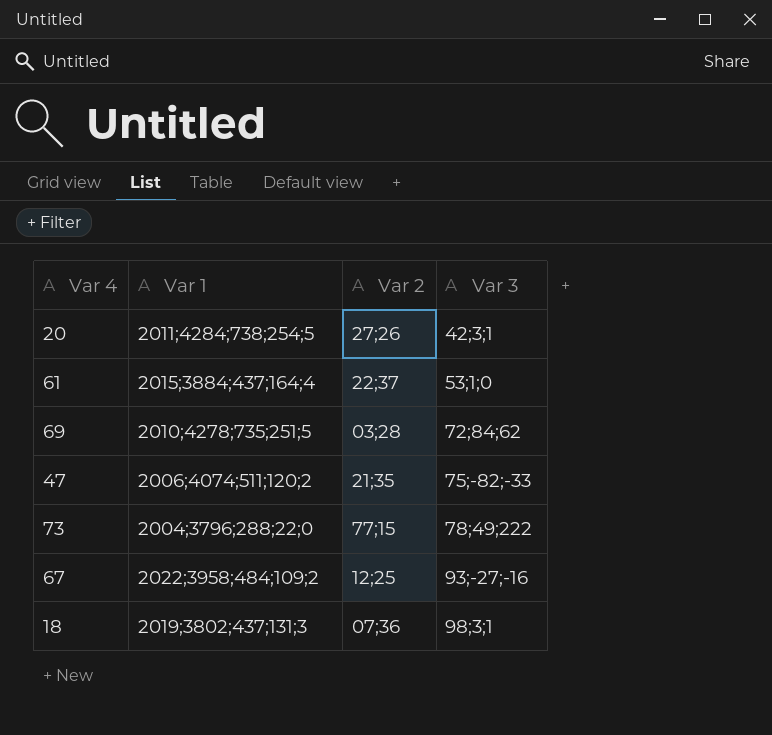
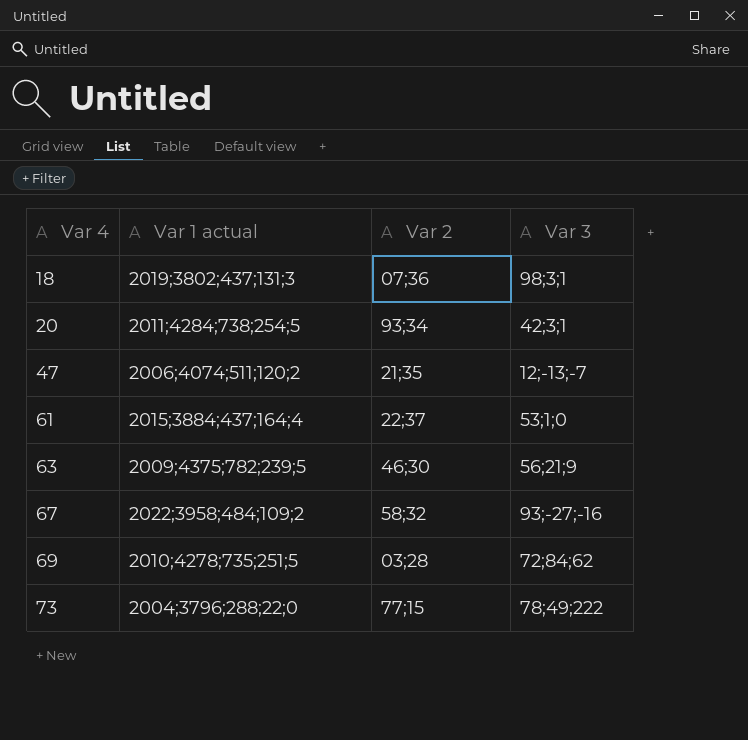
row order: Var 3 ascending -> Var 4 ascending
column name: Var 1 -> Var 1 actual
20 | Var 2: 27;26 -> 93;34
47 | Var 3: 75;-82;-33 -> 12;-13;-7
row 63: none -> 2009;4375;782;239;5 | 46;30 | 56;21;9
67 | Var 2: 12;25 -> 58;32

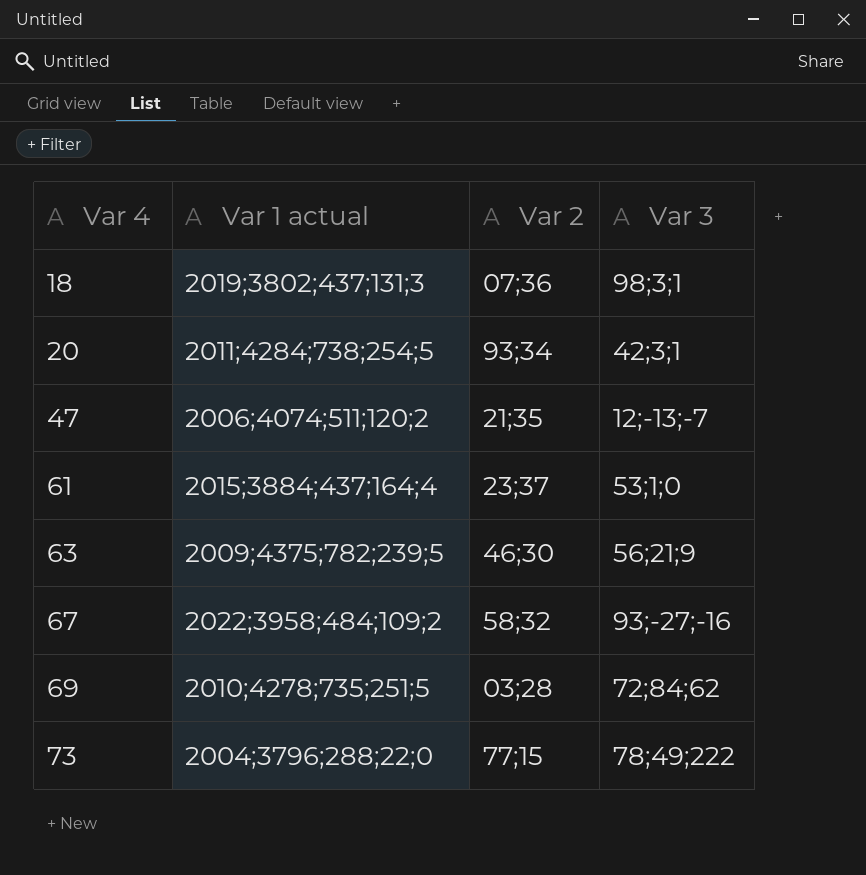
61 | Var 2: 22;37 -> 23;37

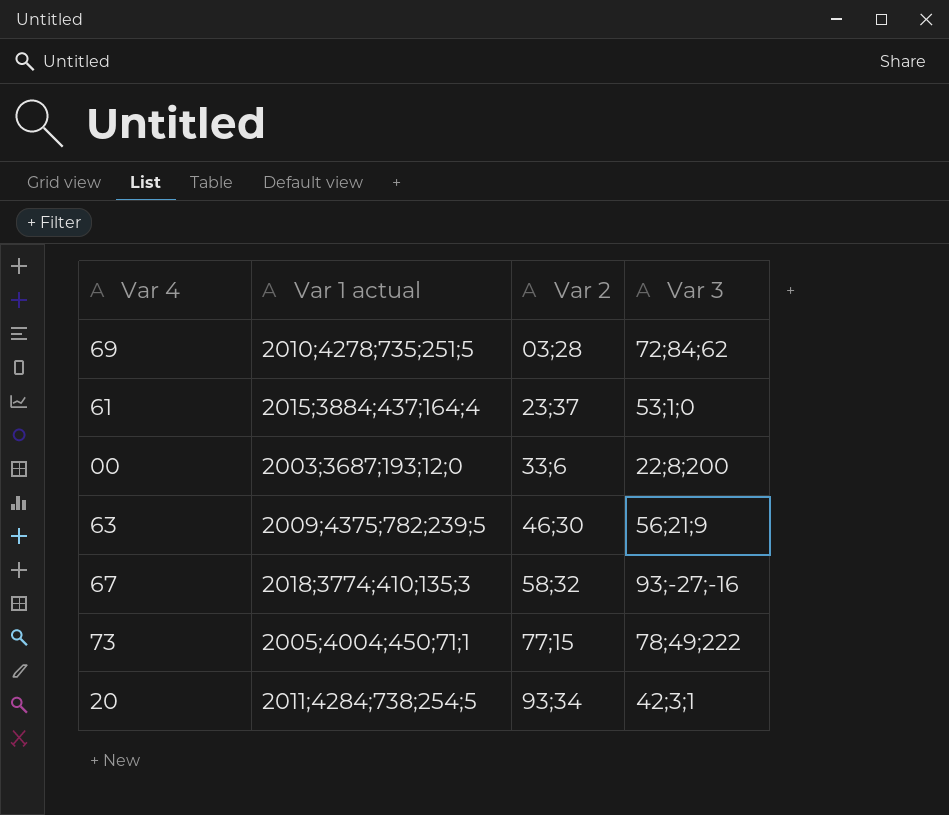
row order: Var 4 ascending -> Var 2 ascending
row 18: 2019;3802;437;131;3 | 07;36 | 98;3;1 -> none
row 47: 2006;4074;511;120;2 | 21;35 | 12;-13;-7 -> none
row 00: none -> 2003;3687;193;12;0 | 33;6 | 22;8;200
67 | Var 1 actual: 2022;3958;484;109;2 -> 2018;3774;410;135;3
73 | Var 1 actual: 2004;3796;288;22;0 -> 2005;4004;450;71;1

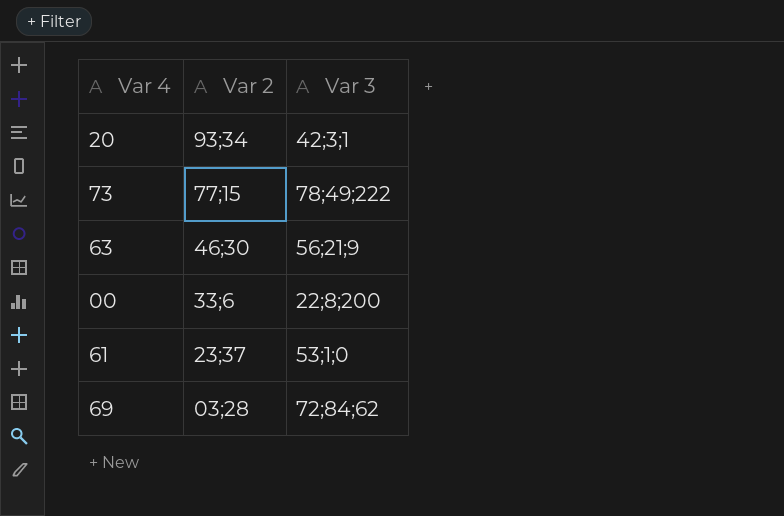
row order: Var 2 ascending -> Var 2 descending
column Var 1 actual | position: 2 -> none
row 67: 2018;3774;410;135;3 | 58;32 | 93;-27;-16 -> none

